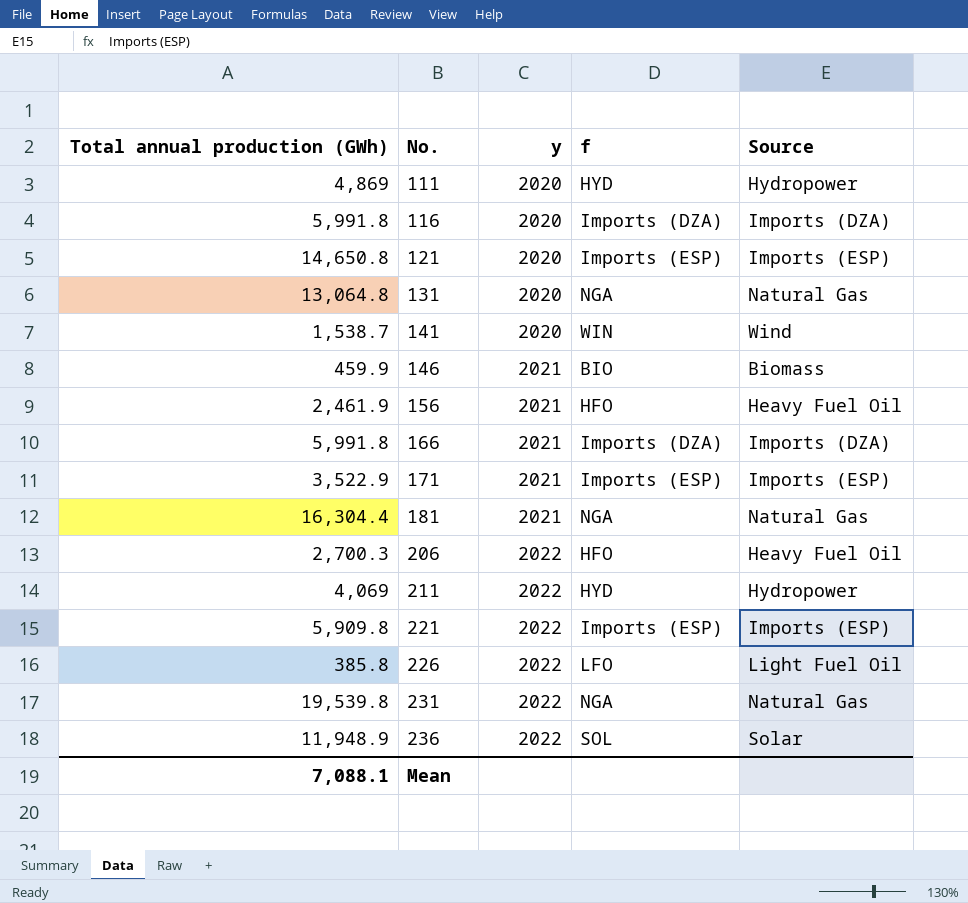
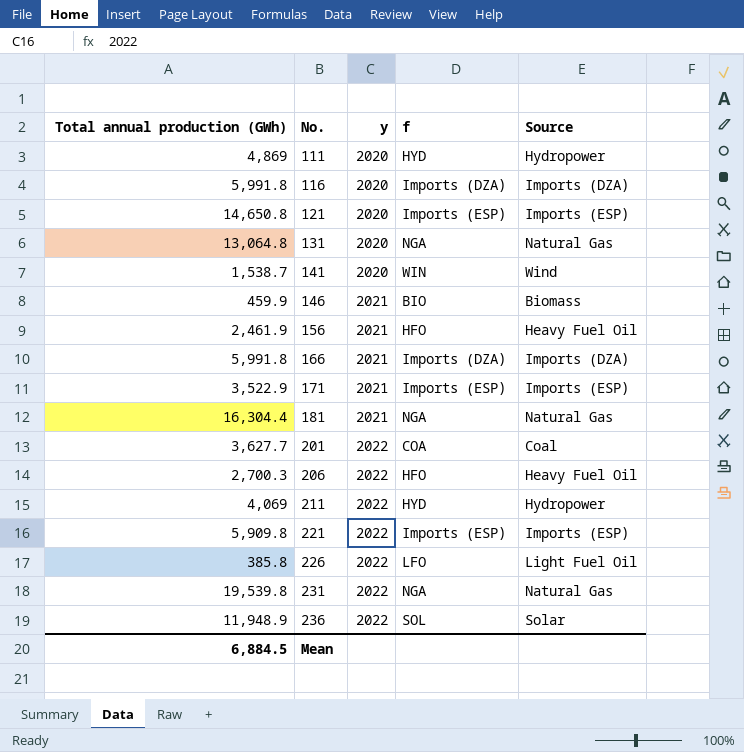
row 201: none -> 3,627.7 | 2022 | COA | Coal
Mean | Total annual production (GWh): 7,088.1 -> 6,884.5

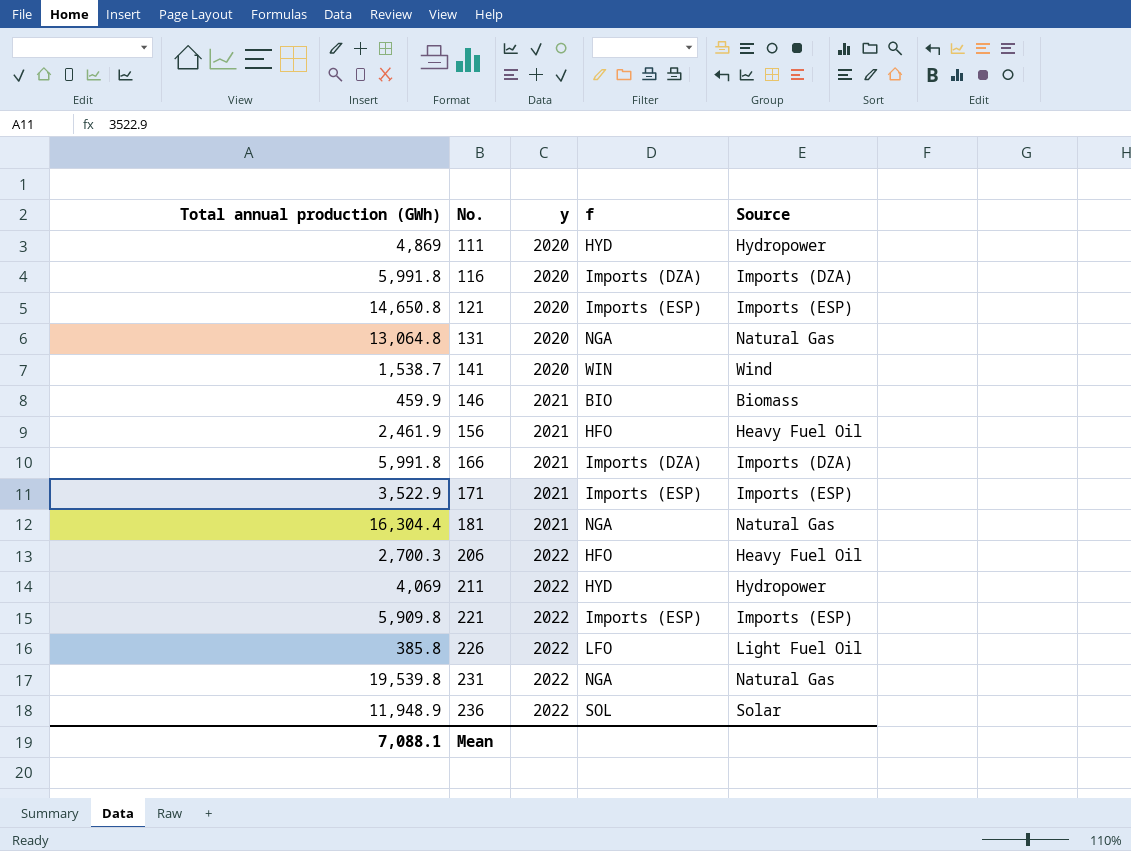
row 201: 3,627.7 | 2022 | COA | Coal -> none
Mean | Total annual production (GWh): 6,884.5 -> 7,088.1

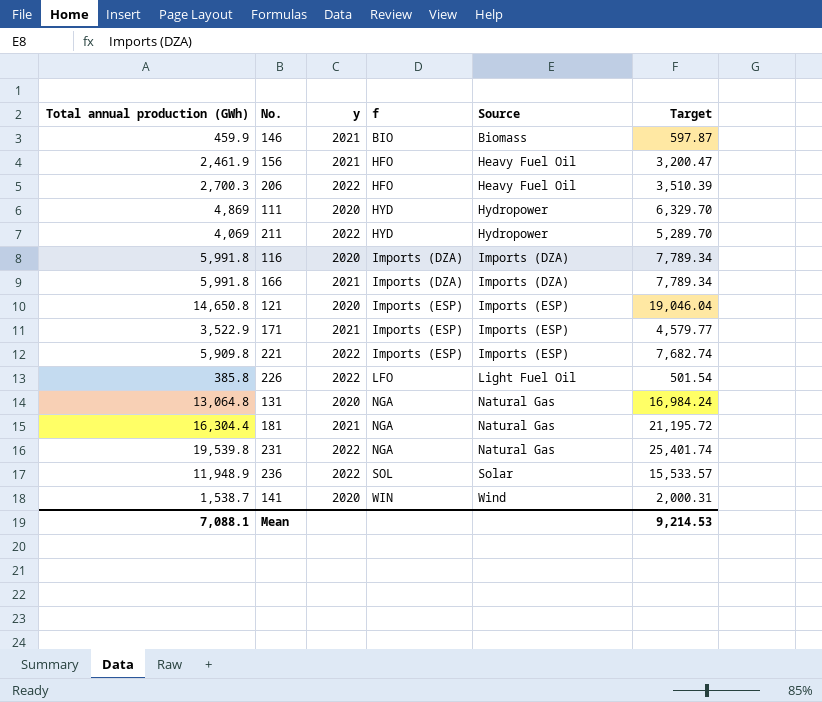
row order: No. ascending -> f ascending
column Target | formula: none -> [Total annual production (GWh)] * 1.3

